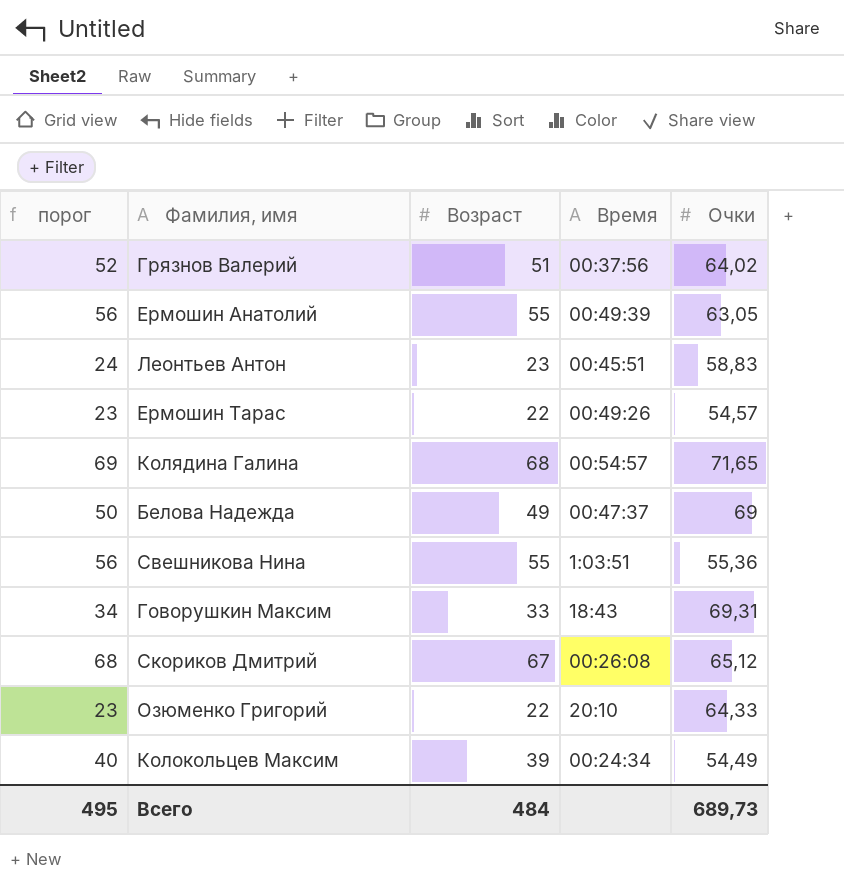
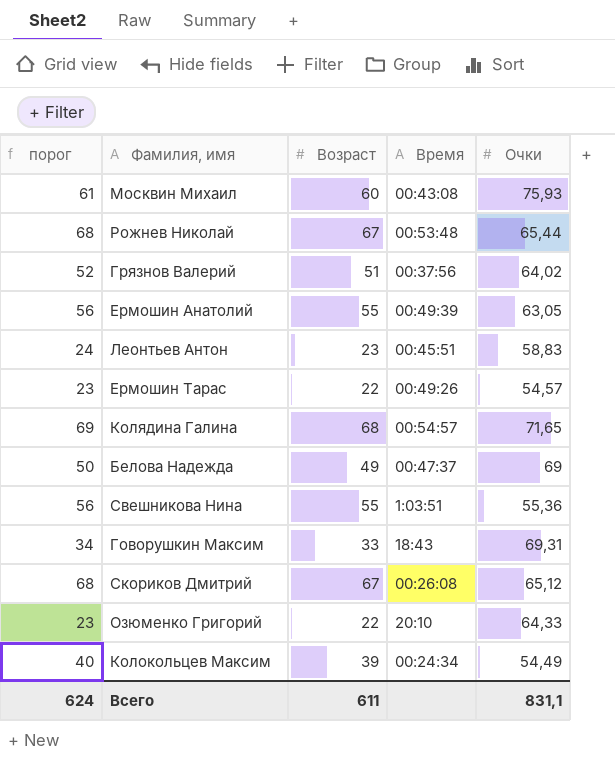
row Москвин Михаил: none -> 61 | 60 | 00:43:08 | 75,93
row Рожнев Николай: none -> 68 | 67 | 00:53:48 | 65,44
Всего | порог: 495 -> 624
Всего | Возраст: 484 -> 611
Всего | Очки: 689,73 -> 831,1

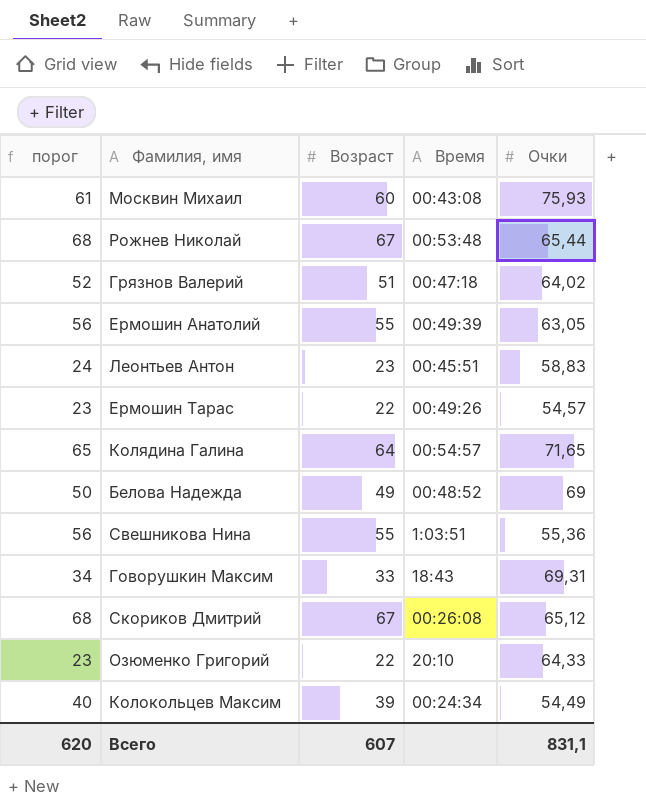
Грязнов Валерий | Время: 00:37:56 -> 00:47:18
Колядина Галина | порог: 69 -> 65
Колядина Галина | Возраст: 68 -> 64
Белова Надежда | Время: 00:47:37 -> 00:48:52
Всего | порог: 624 -> 620
Всего | Возраст: 611 -> 607

